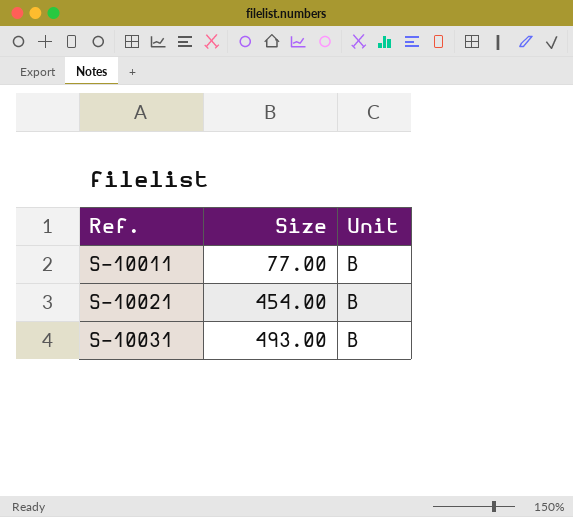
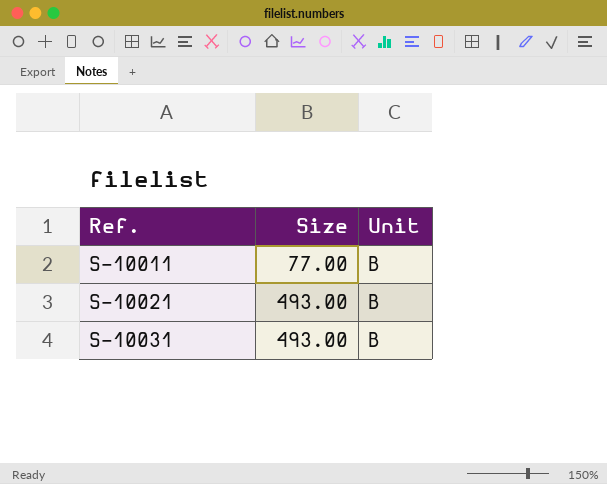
S-10021 | Size: 454.00 -> 493.00

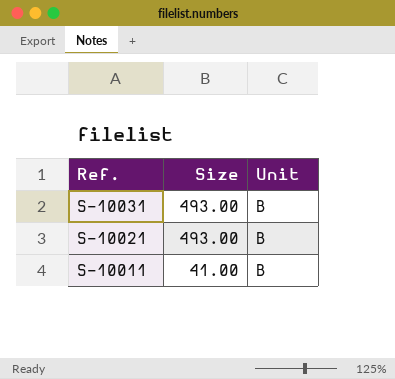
row order: Ref. ascending -> Ref. descending
S-10011 | Size: 77.00 -> 41.00

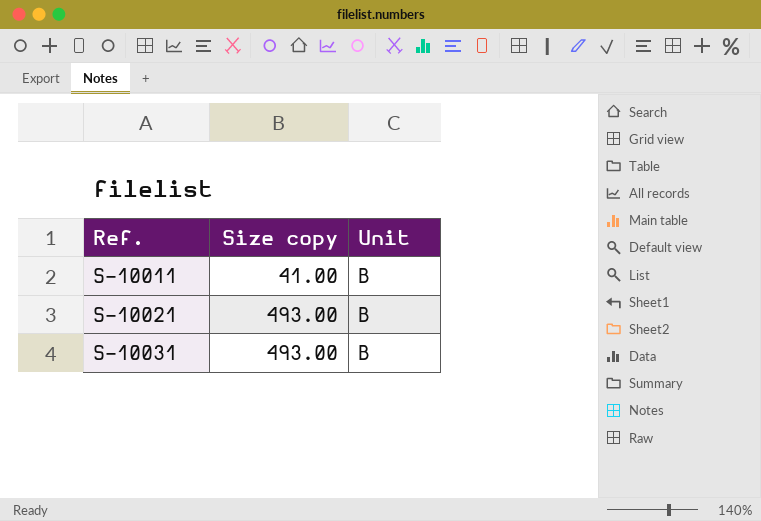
row order: Ref. descending -> Ref. ascending
column name: Size -> Size copy

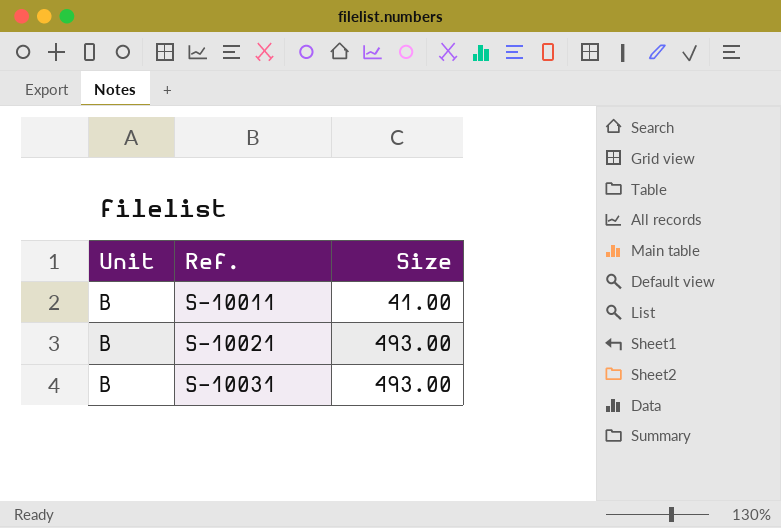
column Unit | position: 3 -> 1
column name: Size copy -> Size

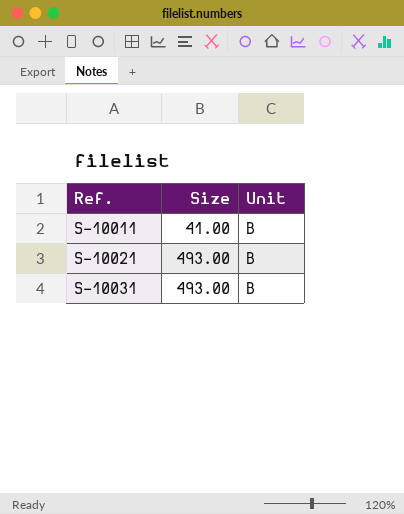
column Unit | position: 1 -> 3

